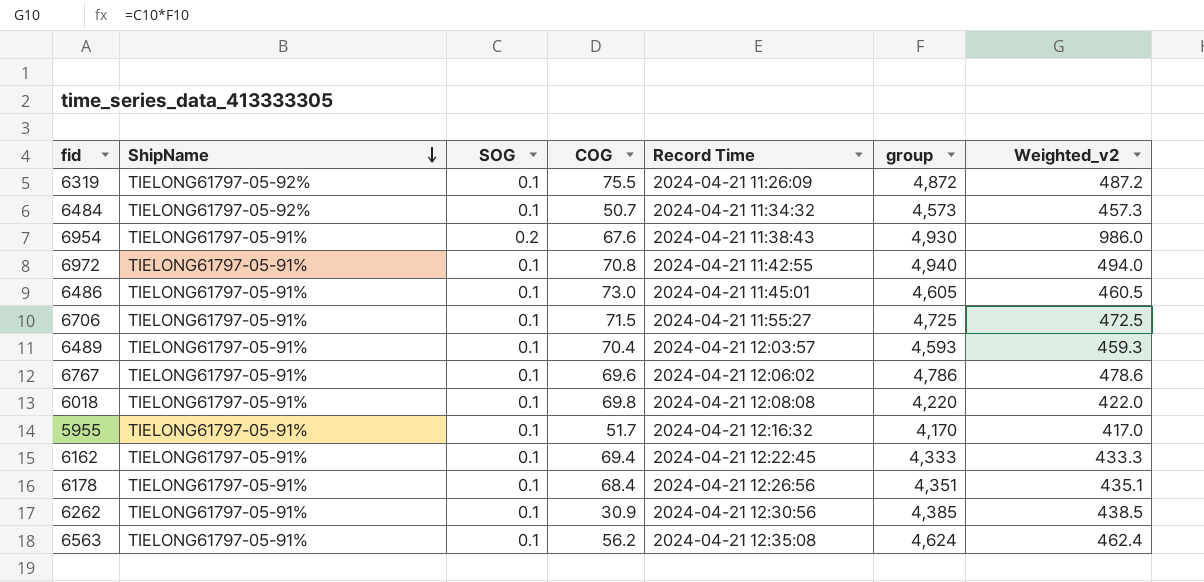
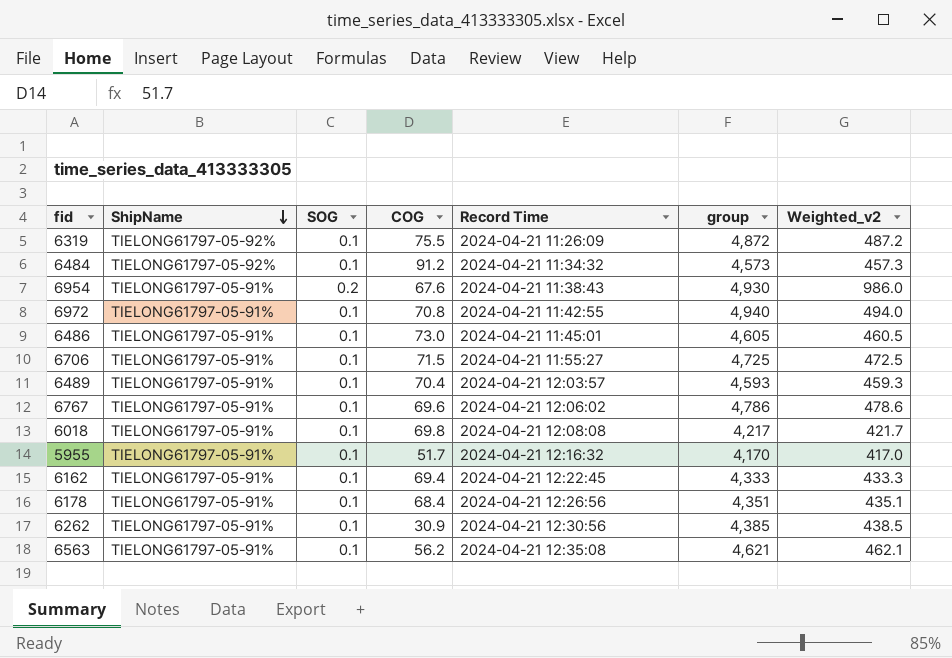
6484 | COG: 50.7 -> 91.2
6018 | group: 4,220 -> 4,217
6018 | Weighted_v2: 422.0 -> 421.7
6563 | group: 4,624 -> 4,621
6563 | Weighted_v2: 462.4 -> 462.1

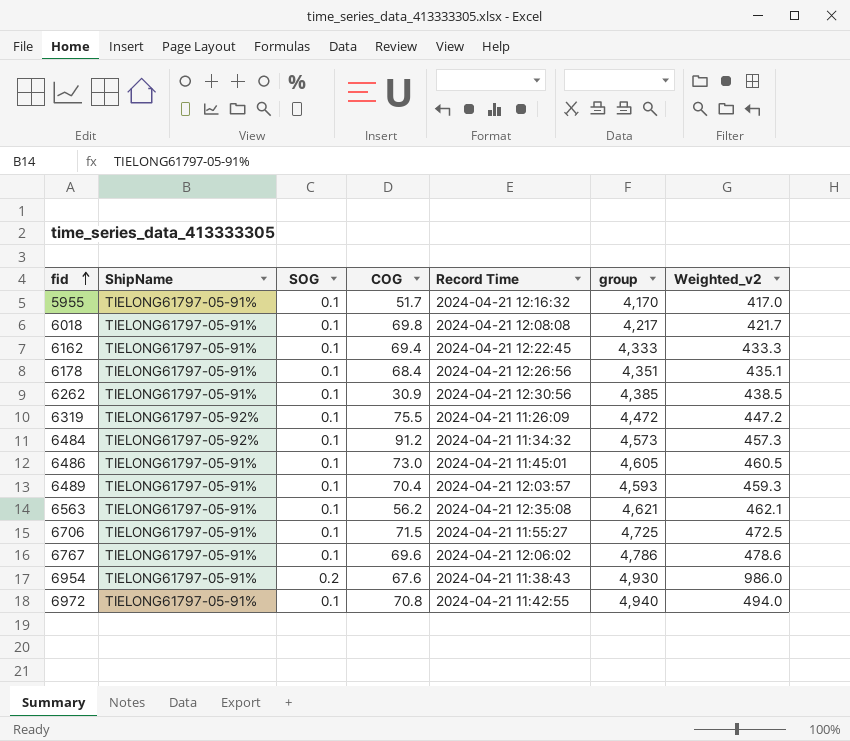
row order: ShipName descending -> fid ascending
6319 | group: 4,872 -> 4,472
6319 | Weighted_v2: 487.2 -> 447.2

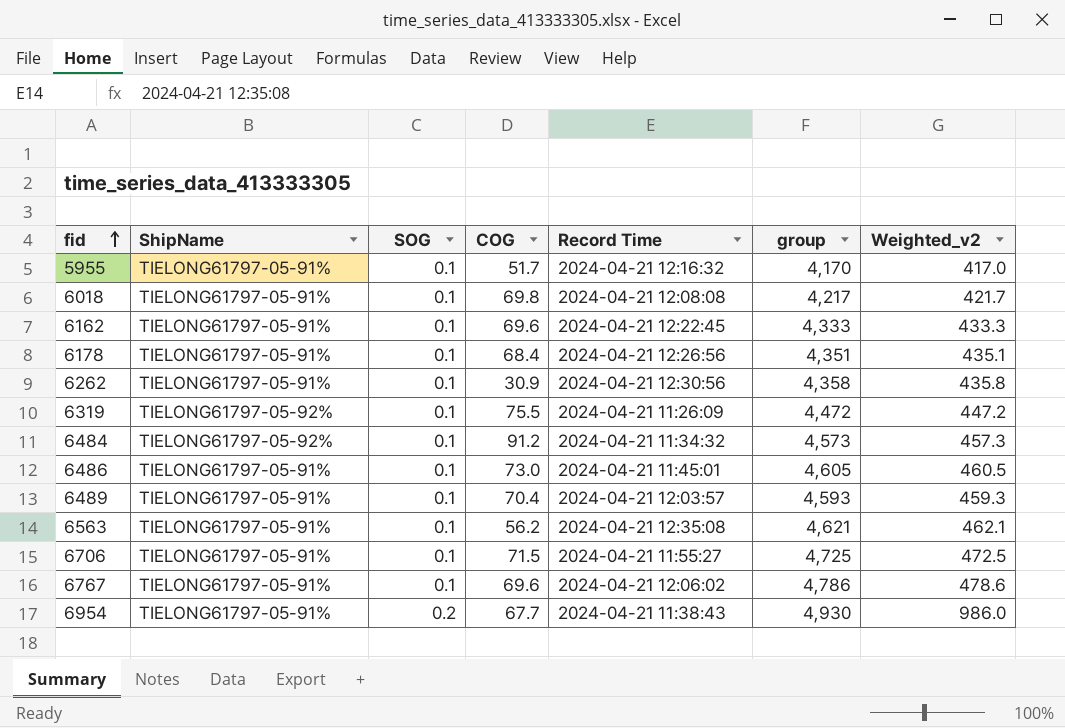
row 6972: TIELONG61797-05-91% | 0.1 | 70.8 | 2024-04-21 11:42:55 | 4,940 | 494.0 -> none
6162 | COG: 69.4 -> 69.6
6262 | group: 4,385 -> 4,358
6262 | Weighted_v2: 438.5 -> 435.8
6954 | COG: 67.6 -> 67.7

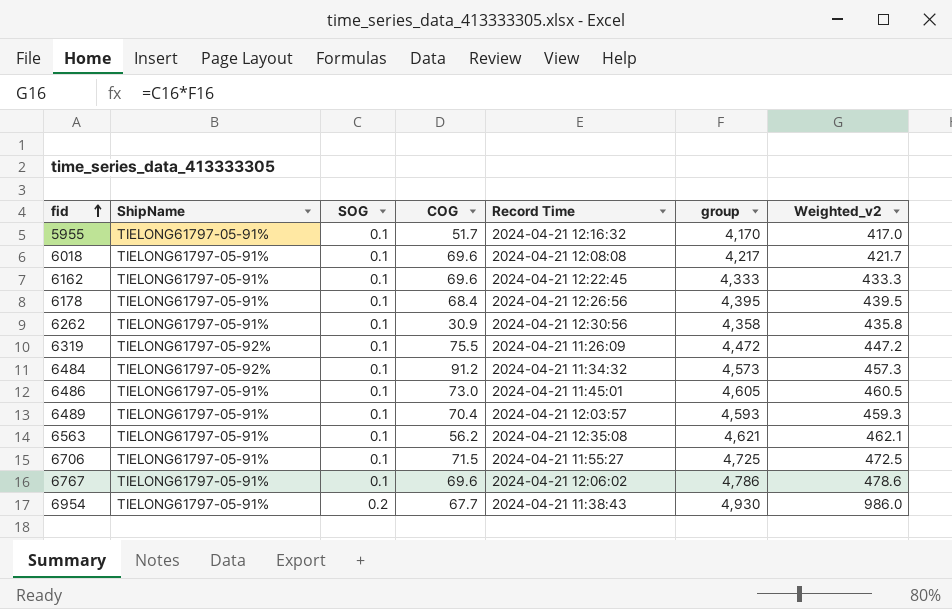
6018 | COG: 69.8 -> 69.6
6178 | group: 4,351 -> 4,395
6178 | Weighted_v2: 435.1 -> 439.5

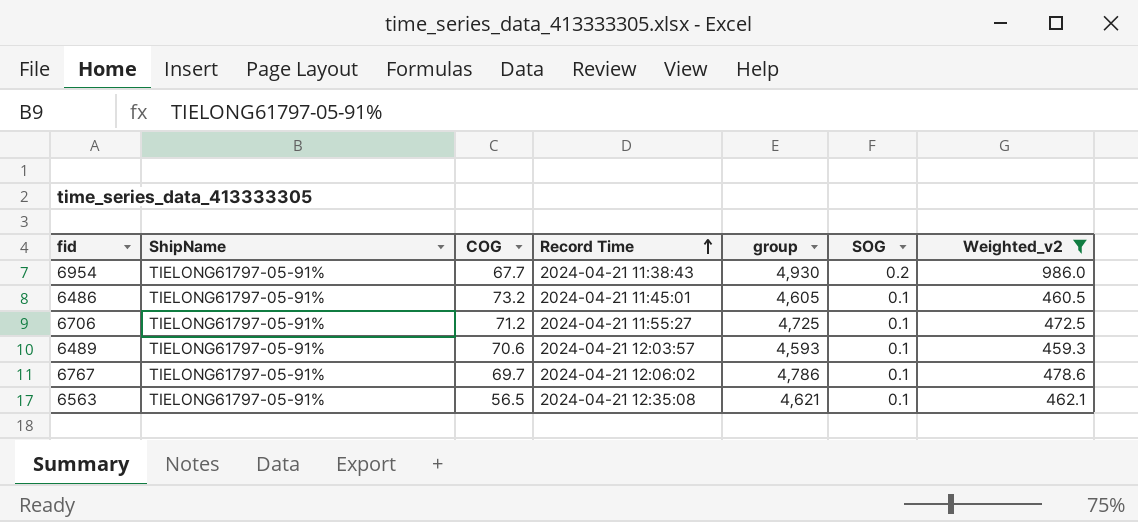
filter: none -> Weighted_v2 >= 459.3
row order: fid ascending -> Record Time ascending
column SOG | position: 3 -> 6
6486 | COG: 73.0 -> 73.2
6706 | COG: 71.5 -> 71.2
6489 | COG: 70.4 -> 70.6
6767 | COG: 69.6 -> 69.7
6563 | COG: 56.2 -> 56.5

